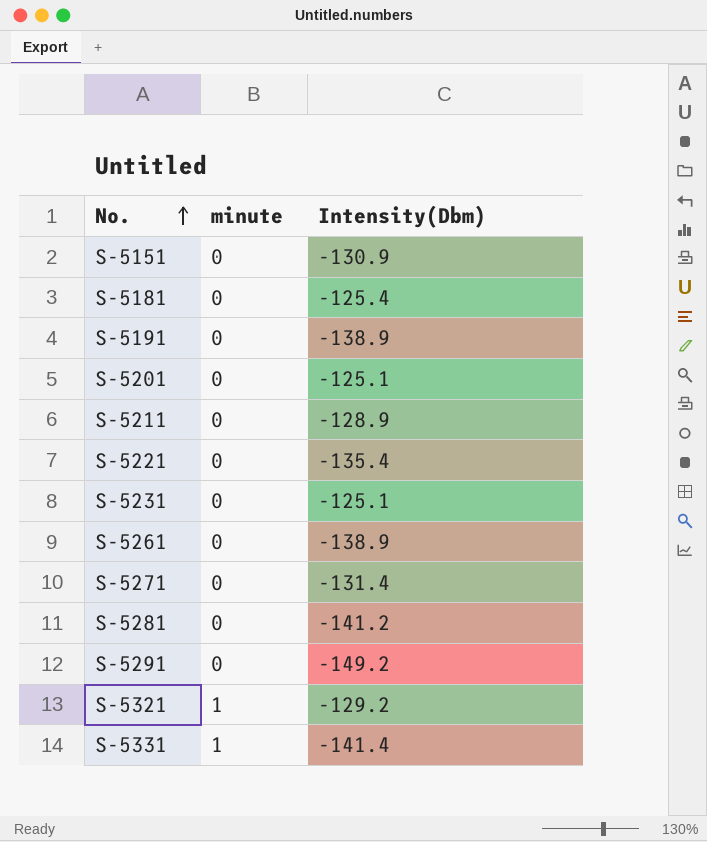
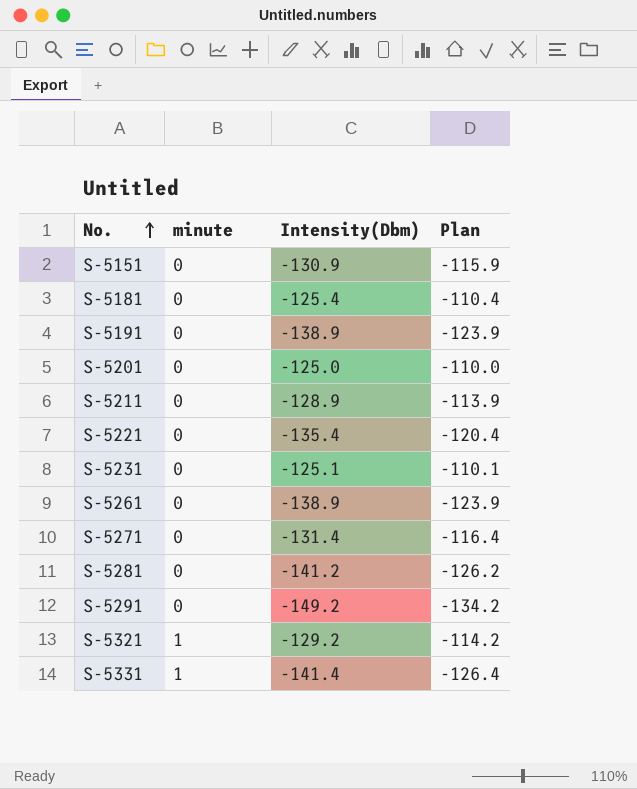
column Plan | formula: none -> [Intensity(Dbm)] + 15
S-5201 | Intensity(Dbm): -125.1 -> -125.0

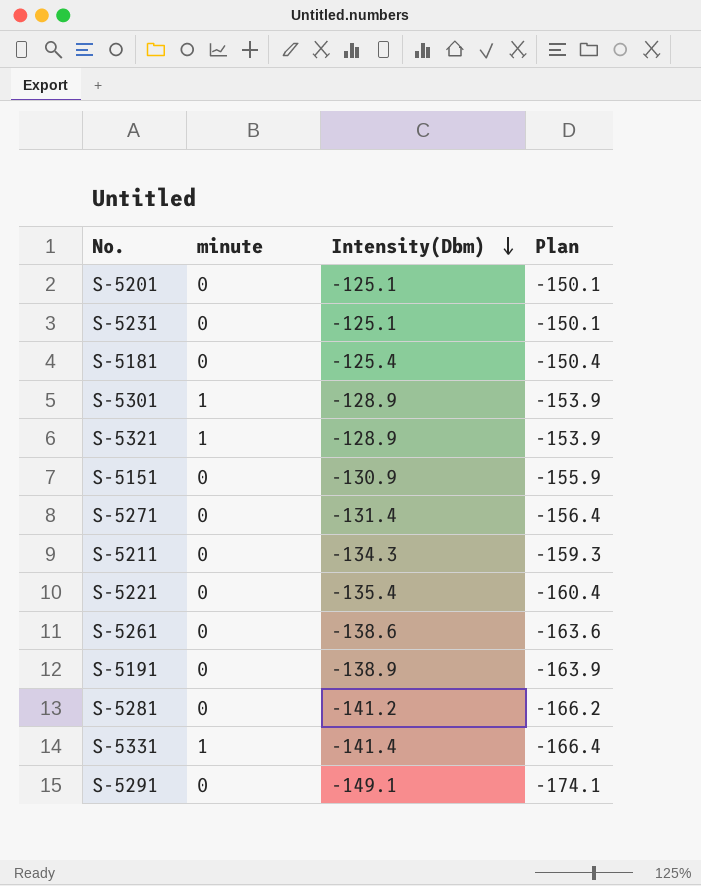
row order: No. ascending -> Intensity(Dbm) descending
column Plan | formula: [Intensity(Dbm)] + 15 -> [Intensity(Dbm)] - 25
S-5201 | Intensity(Dbm): -125.0 -> -125.1
row S-5301: none -> 1 | -128.9 | -153.9
S-5321 | Intensity(Dbm): -129.2 -> -128.9
S-5211 | Intensity(Dbm): -128.9 -> -134.3
S-5261 | Intensity(Dbm): -138.9 -> -138.6
S-5291 | Intensity(Dbm): -149.2 -> -149.1

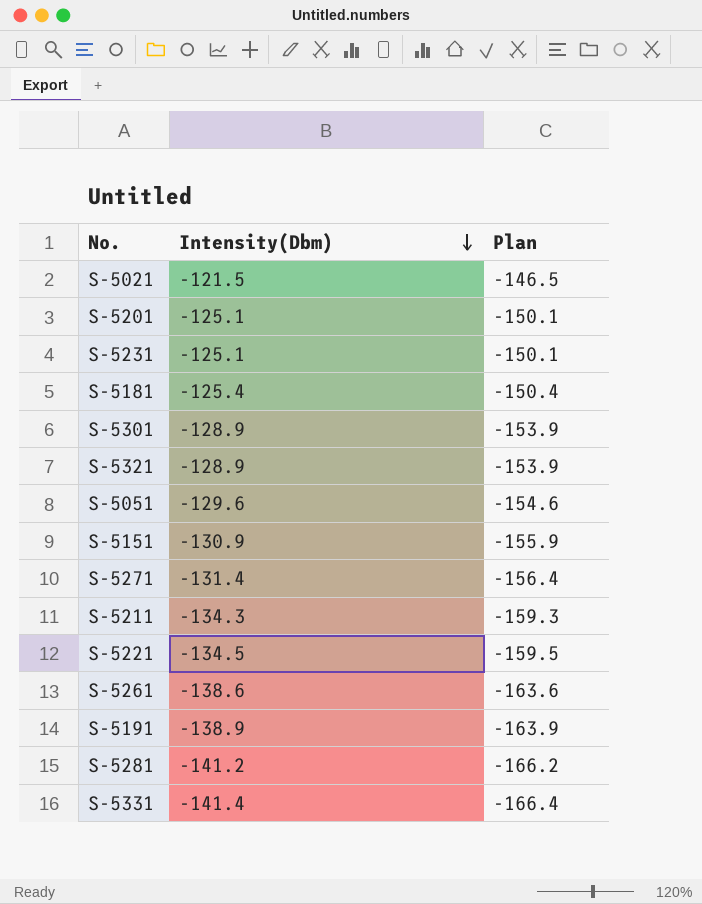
column minute | position: 2 -> none
row S-5291: 0 | -149.1 | -174.1 -> none
row S-5021: none -> -121.5 | -146.5
row S-5051: none -> -129.6 | -154.6
S-5221 | Intensity(Dbm): -135.4 -> -134.5
S-5221 | Plan: -160.4 -> -159.5

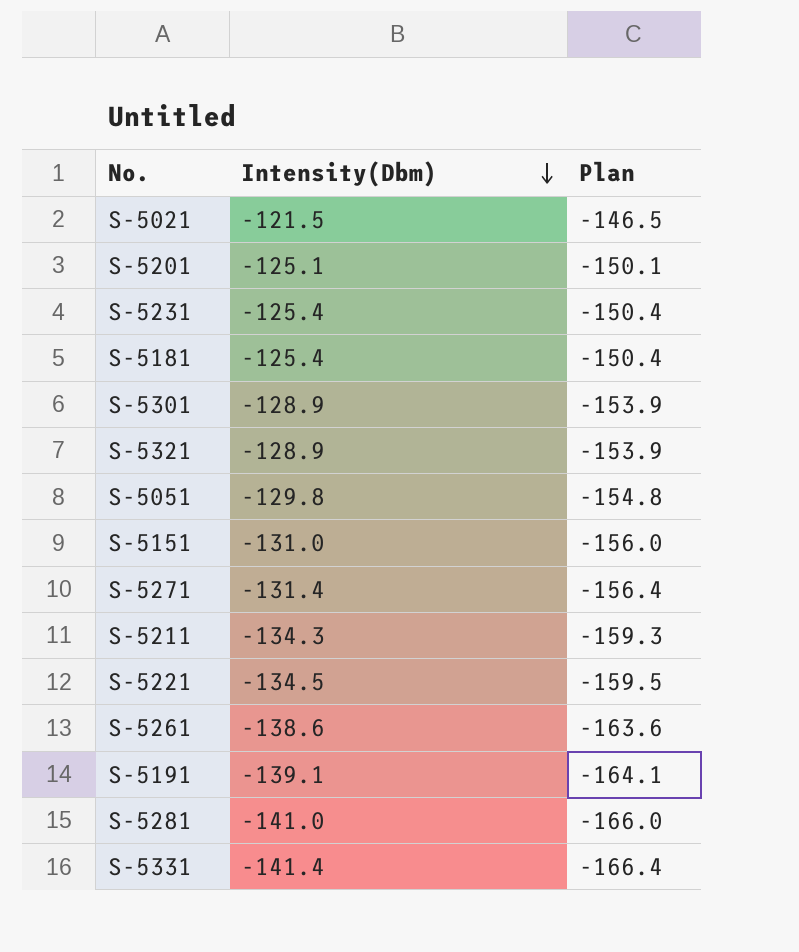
S-5231 | Intensity(Dbm): -125.1 -> -125.4
S-5231 | Plan: -150.1 -> -150.4
S-5051 | Intensity(Dbm): -129.6 -> -129.8
S-5051 | Plan: -154.6 -> -154.8
S-5151 | Intensity(Dbm): -130.9 -> -131.0
S-5151 | Plan: -155.9 -> -156.0
S-5191 | Intensity(Dbm): -138.9 -> -139.1
S-5191 | Plan: -163.9 -> -164.1
S-5281 | Intensity(Dbm): -141.2 -> -141.0
S-5281 | Plan: -166.2 -> -166.0

